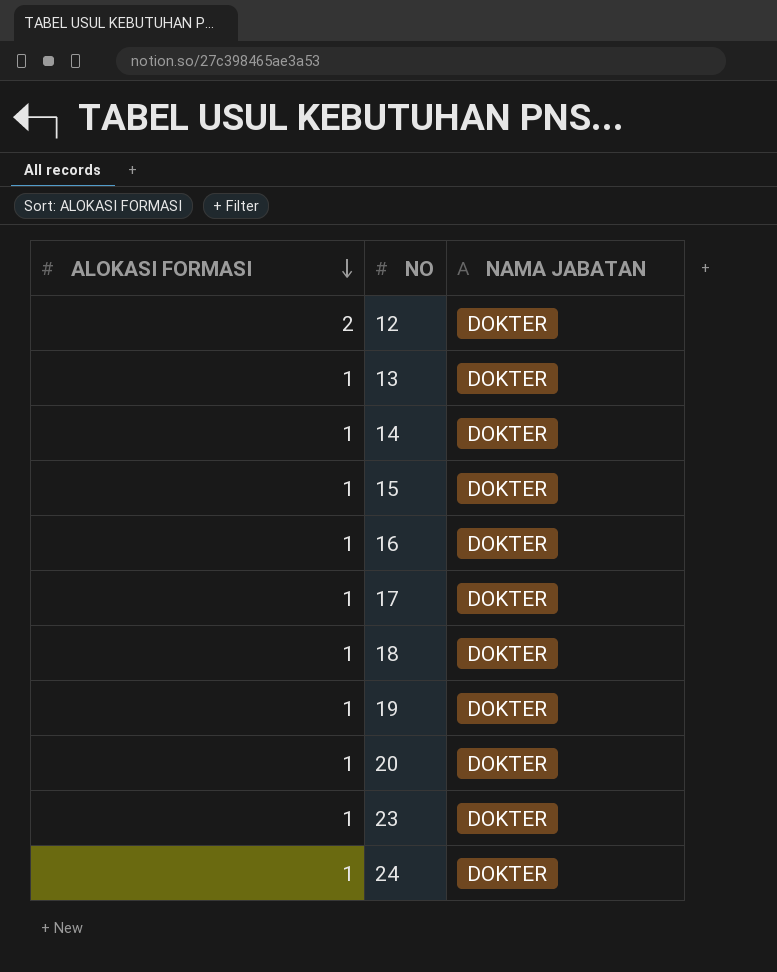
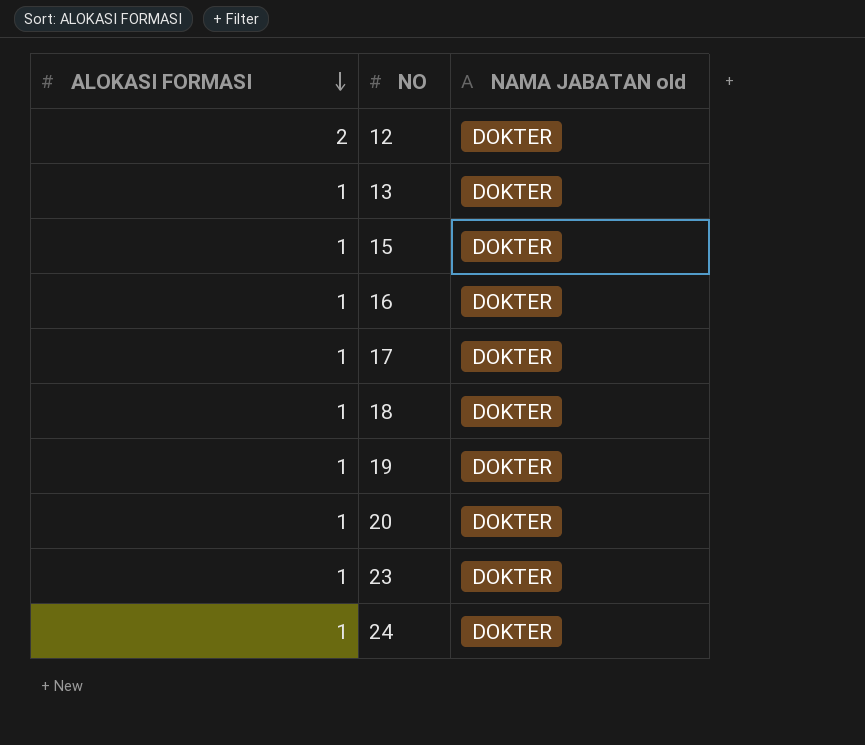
column name: NAMA JABATAN -> NAMA JABATAN old
row 14: 1 | DOKTER -> none

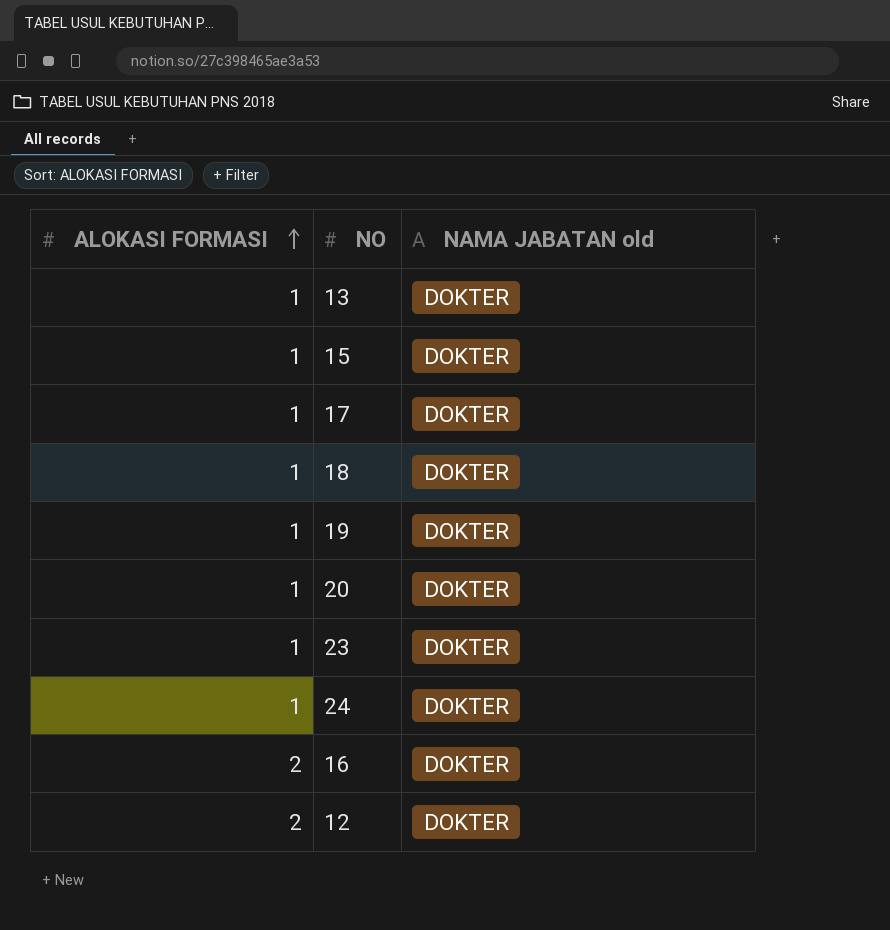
row order: ALOKASI FORMASI descending -> ALOKASI FORMASI ascending
16 | ALOKASI FORMASI: 1 -> 2

